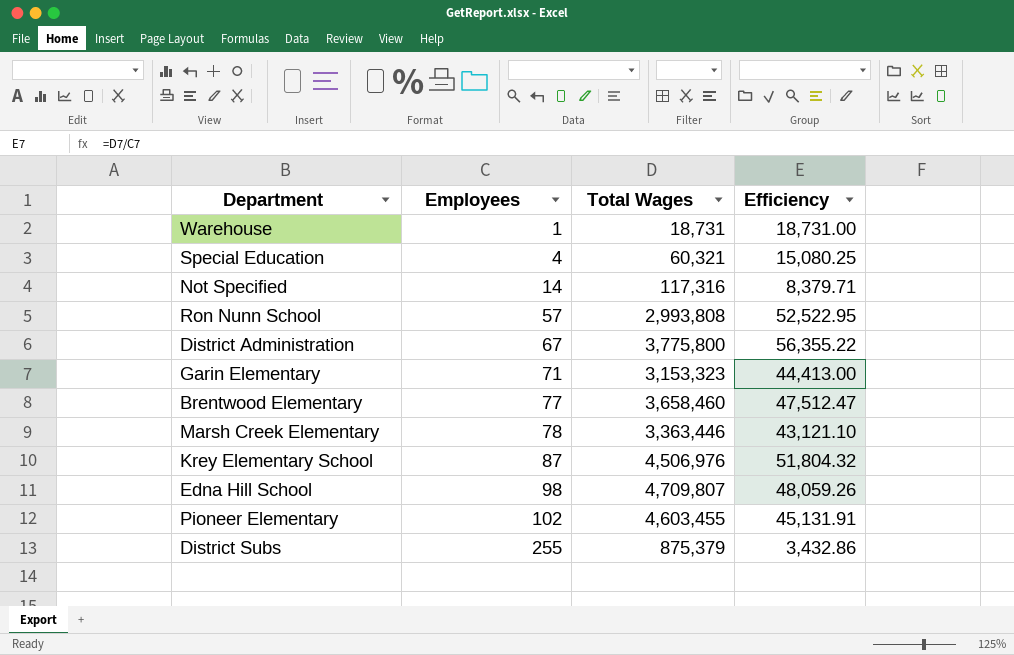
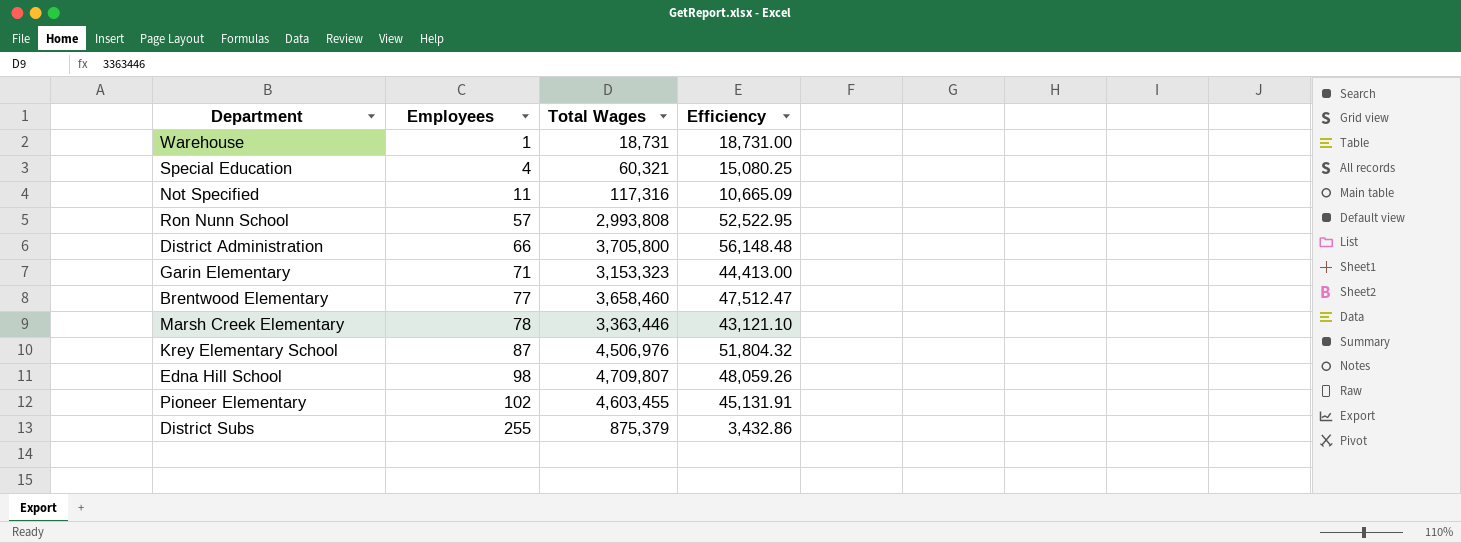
Not Specified | Employees: 14 -> 11
Not Specified | Efficiency: 8,379.71 -> 10,665.09
District Administration | Employees: 67 -> 66
District Administration | Total Wages: 3,775,800 -> 3,705,800
District Administration | Efficiency: 56,355.22 -> 56,148.48

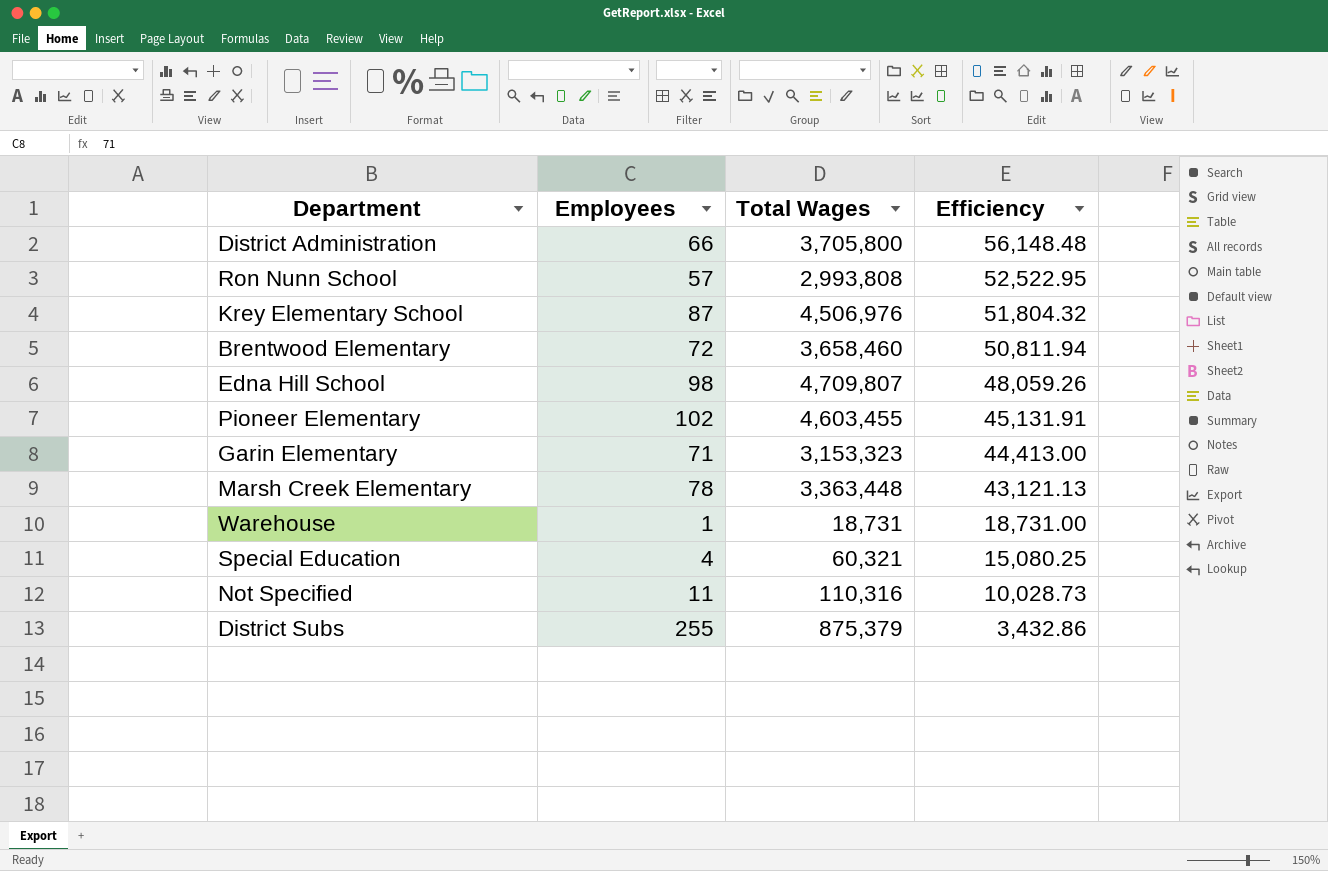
row order: Employees ascending -> Efficiency descending
Brentwood Elementary | Employees: 77 -> 72
Brentwood Elementary | Efficiency: 47,512.47 -> 50,811.94
Marsh Creek Elementary | Total Wages: 3,363,446 -> 3,363,448
Marsh Creek Elementary | Efficiency: 43,121.10 -> 43,121.13
Not Specified | Total Wages: 117,316 -> 110,316
Not Specified | Efficiency: 10,665.09 -> 10,028.73

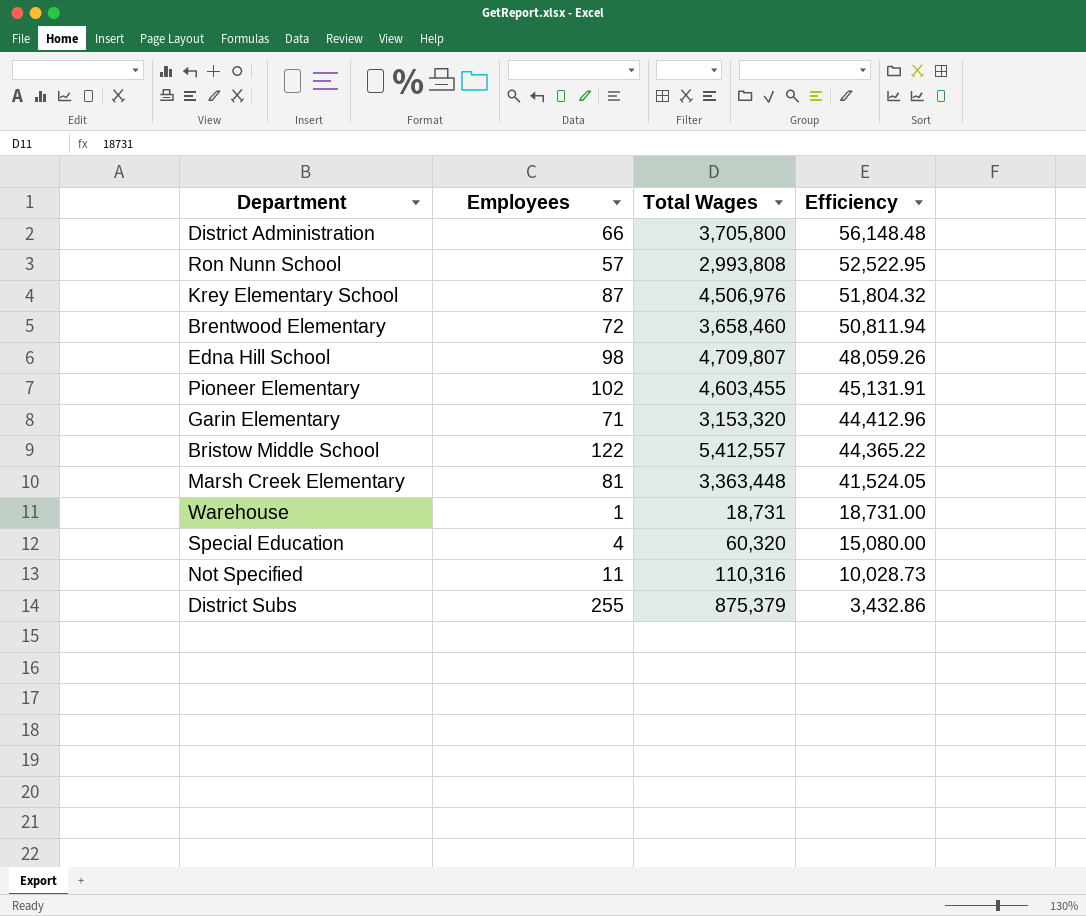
Garin Elementary | Total Wages: 3,153,323 -> 3,153,320
Garin Elementary | Efficiency: 44,413.00 -> 44,412.96
row Bristow Middle School: none -> 122 | 5,412,557 | 44,365.22
Marsh Creek Elementary | Employees: 78 -> 81
Marsh Creek Elementary | Efficiency: 43,121.13 -> 41,524.05
Special Education | Total Wages: 60,321 -> 60,320
Special Education | Efficiency: 15,080.25 -> 15,080.00

